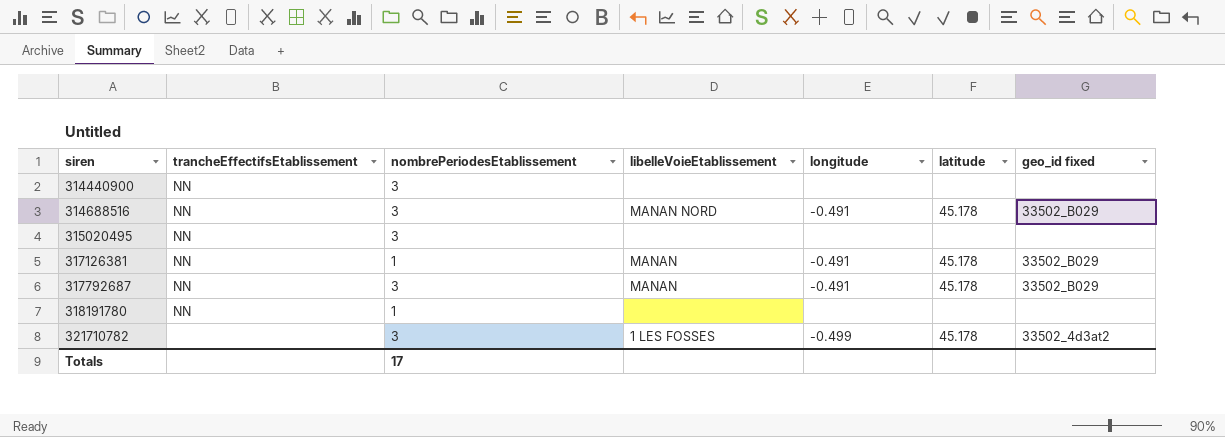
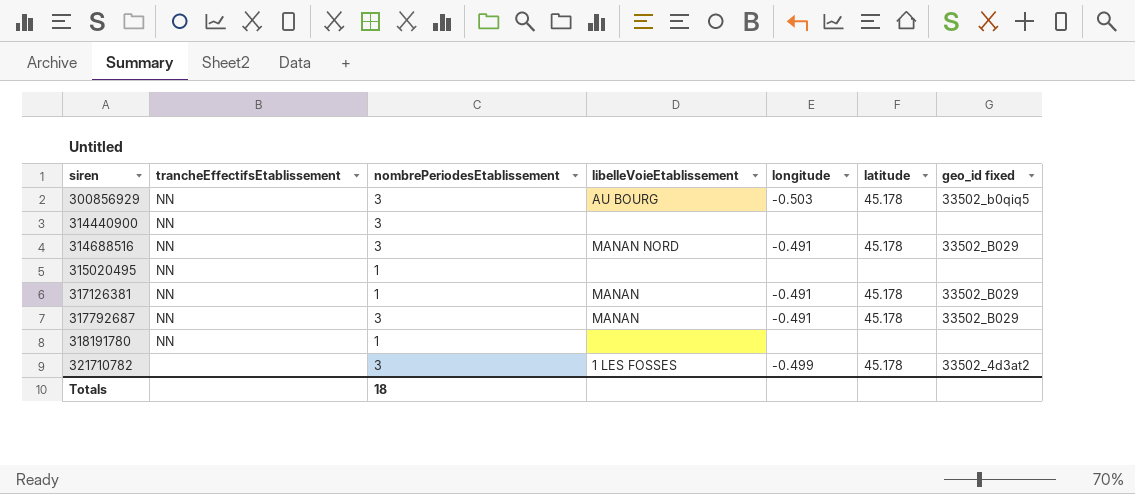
row 300856929: none -> NN | 3 | AU BOURG | -0.503 | 45.178 | 33502_b0qiq5
315020495 | nombrePeriodesEtablissement: 3 -> 1
Totals | nombrePeriodesEtablissement: 17 -> 18

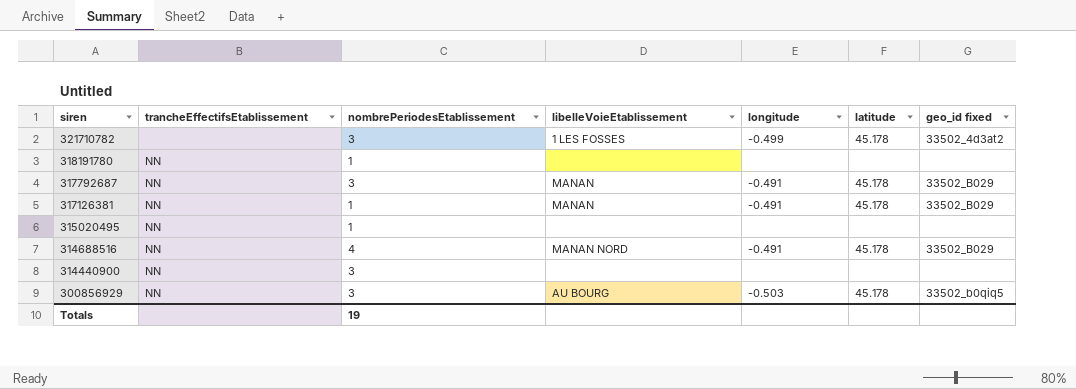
row order: siren ascending -> siren descending
314688516 | nombrePeriodesEtablissement: 3 -> 4
Totals | nombrePeriodesEtablissement: 18 -> 19

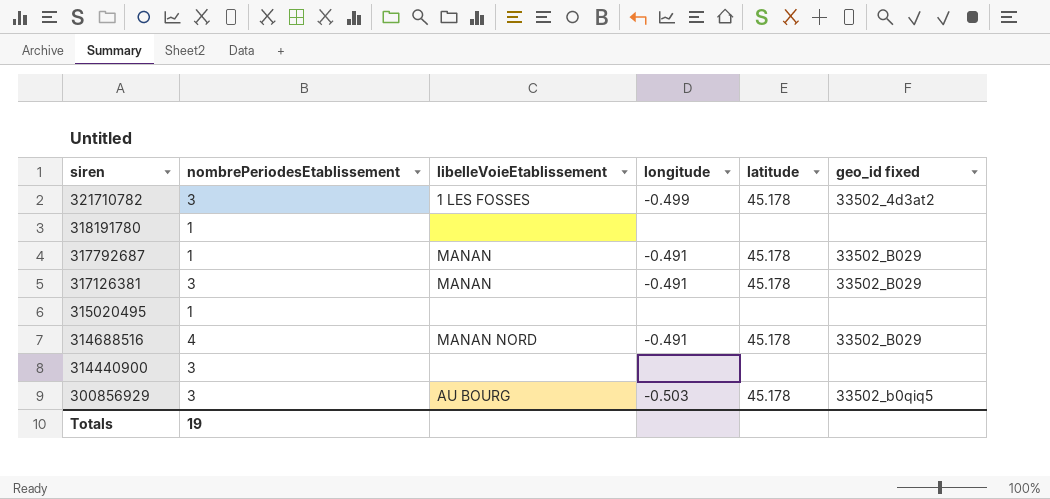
column trancheEffectifsEtablissement | position: 2 -> none
317792687 | nombrePeriodesEtablissement: 3 -> 1
317126381 | nombrePeriodesEtablissement: 1 -> 3

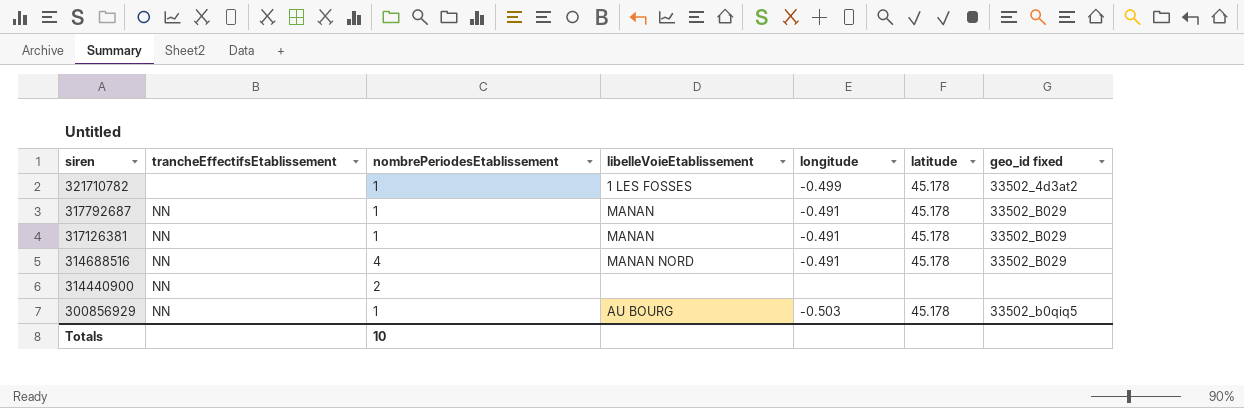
column trancheEffectifsEtablissement | position: none -> 2
row 318191780: 1 | none | none | none | none -> none
row 315020495: 1 | none | none | none | none -> none
321710782 | nombrePeriodesEtablissement: 3 -> 1
317126381 | nombrePeriodesEtablissement: 3 -> 1
314440900 | nombrePeriodesEtablissement: 3 -> 2
300856929 | nombrePeriodesEtablissement: 3 -> 1
Totals | nombrePeriodesEtablissement: 19 -> 10

